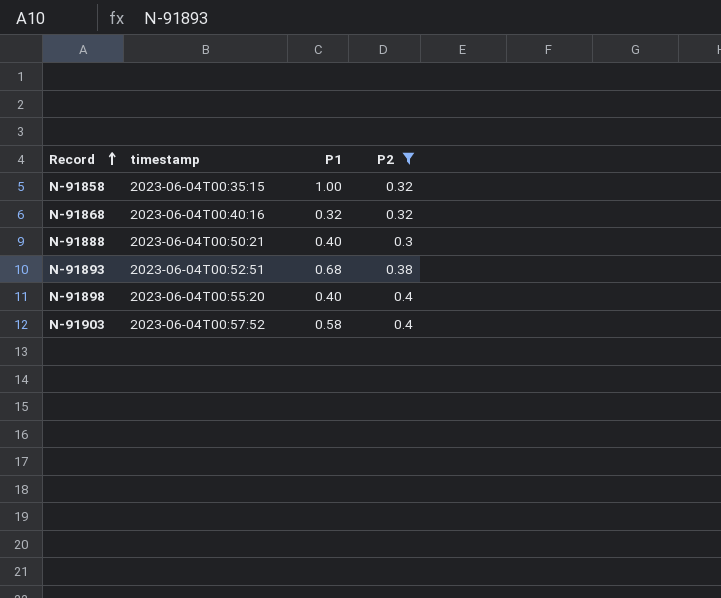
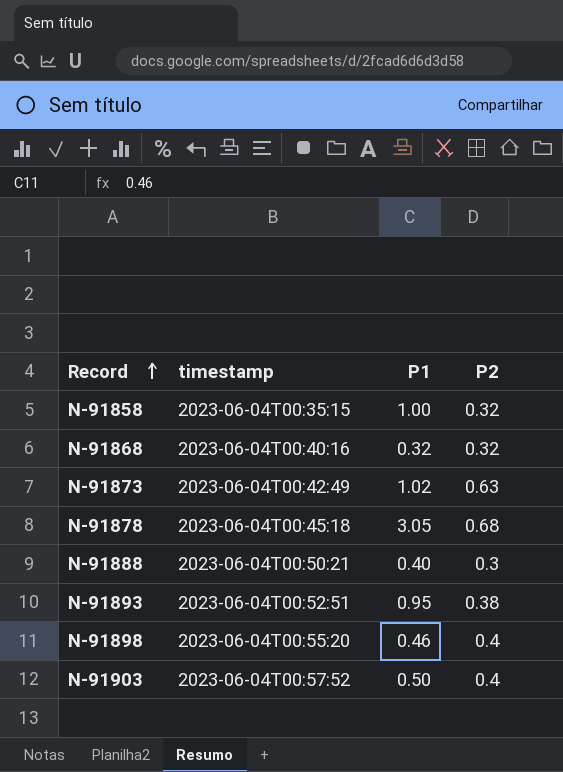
filter: P2 <= 0.4 -> none
N-91893 | P1: 0.68 -> 0.95
N-91898 | P1: 0.40 -> 0.46
N-91903 | P1: 0.58 -> 0.50

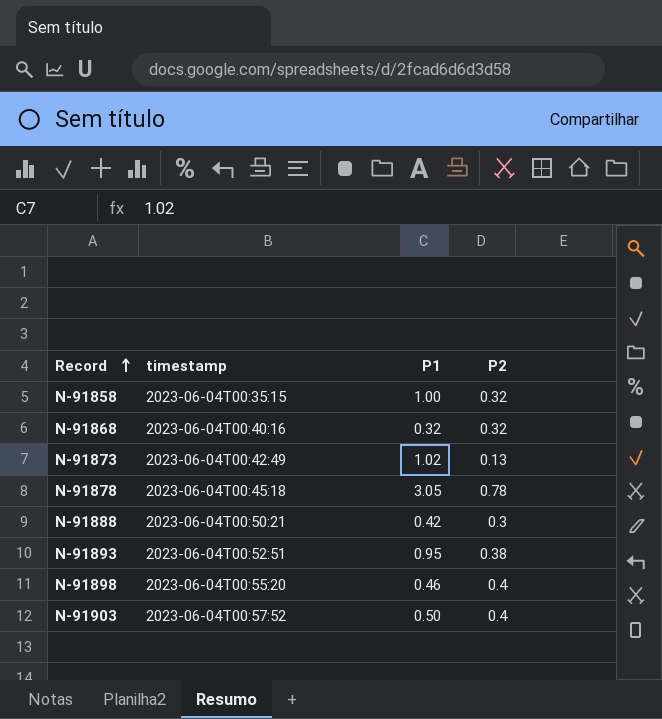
N-91873 | P2: 0.63 -> 0.13
N-91878 | P2: 0.68 -> 0.78
N-91888 | P1: 0.40 -> 0.42

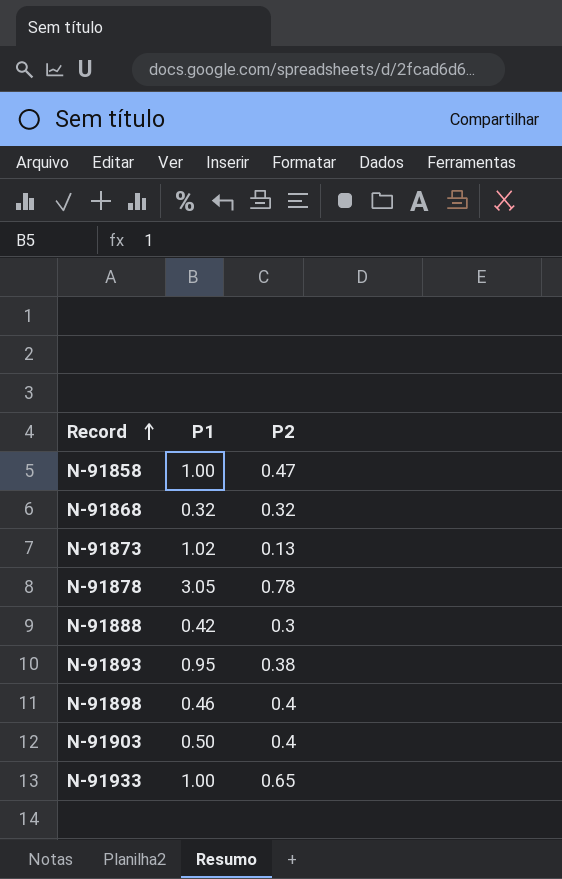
column timestamp | position: 2 -> none
N-91858 | P2: 0.32 -> 0.47
row N-91933: none -> 1.00 | 0.65

